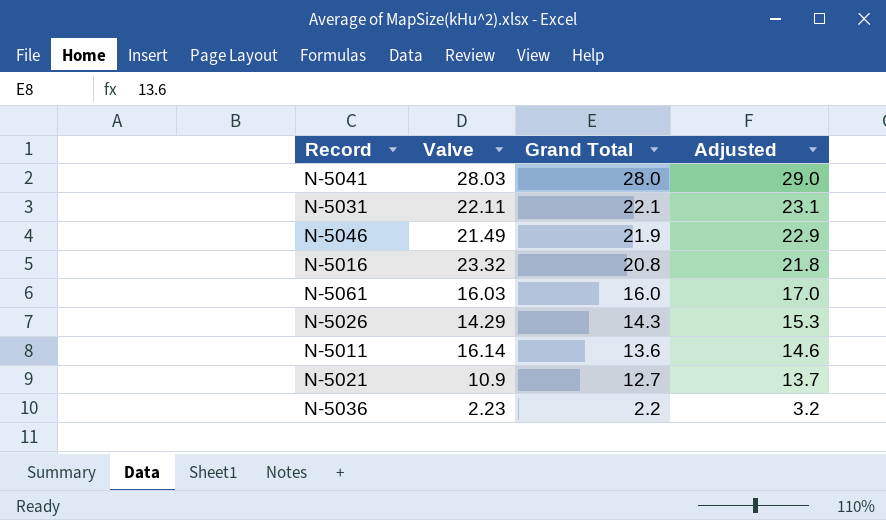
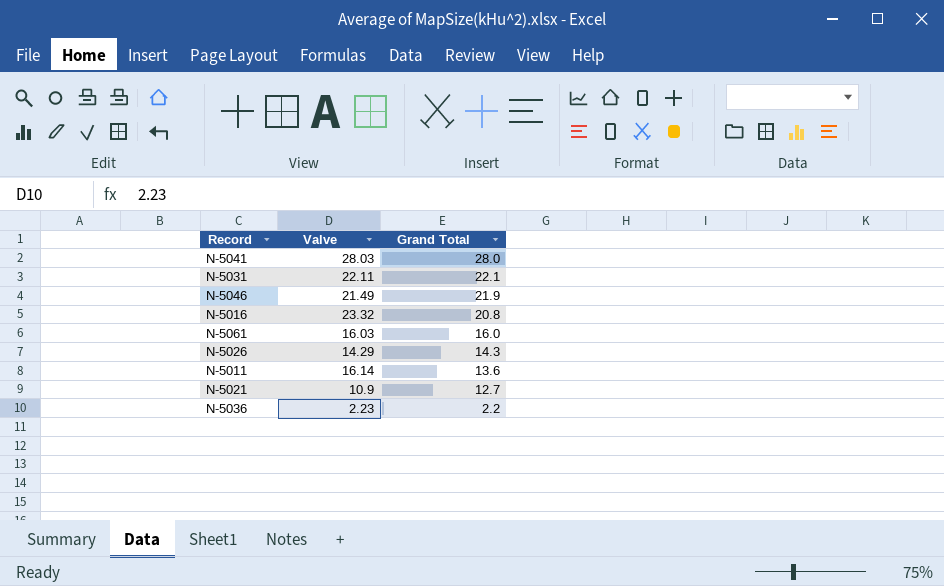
column Adjusted | formula: [Grand Total] + 1 -> none

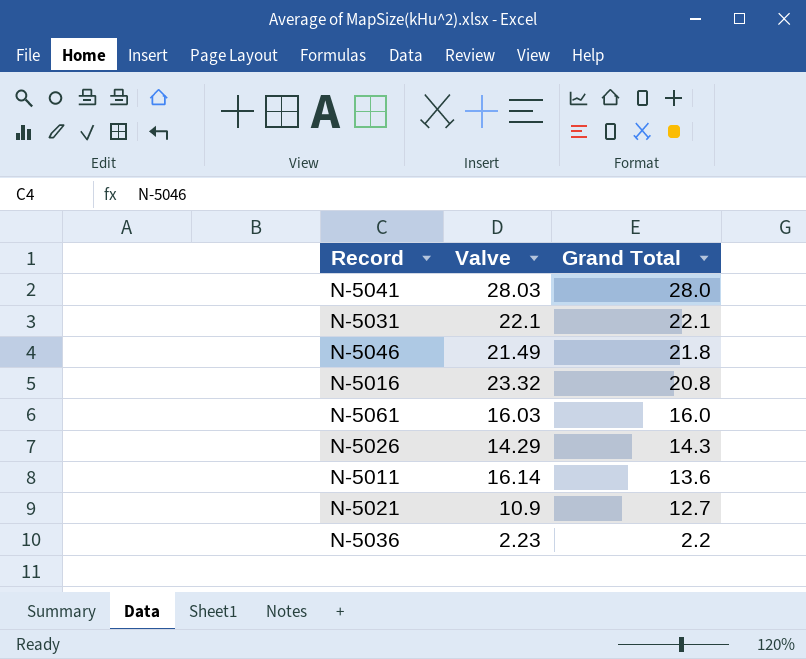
N-5031 | Valve: 22.11 -> 22.1
N-5046 | Grand Total: 21.9 -> 21.8

